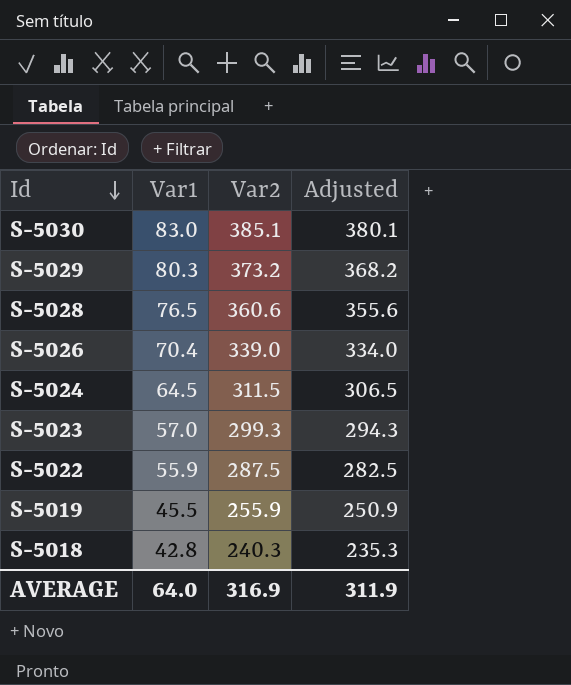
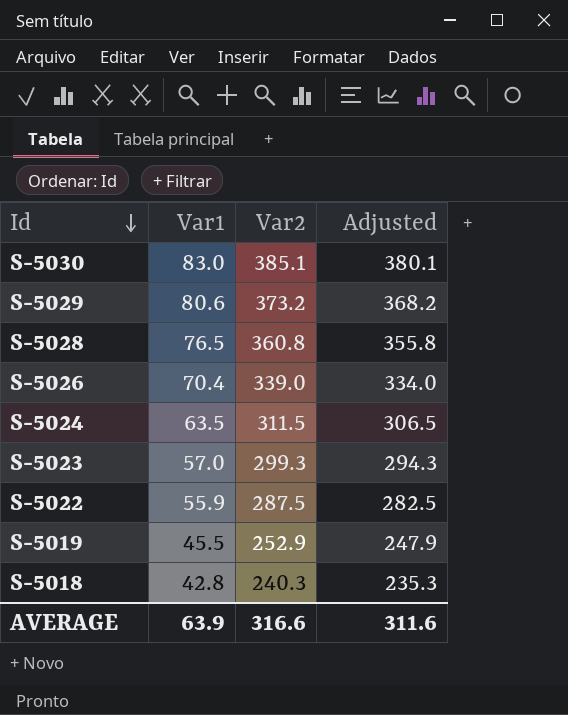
S-5029 | Var1: 80.3 -> 80.6
S-5028 | Var2: 360.6 -> 360.8
S-5028 | Adjusted: 355.6 -> 355.8
S-5024 | Var1: 64.5 -> 63.5
S-5019 | Var2: 255.9 -> 252.9
S-5019 | Adjusted: 250.9 -> 247.9
AVERAGE | Var1: 64.0 -> 63.9
AVERAGE | Var2: 316.9 -> 316.6
AVERAGE | Adjusted: 311.9 -> 311.6

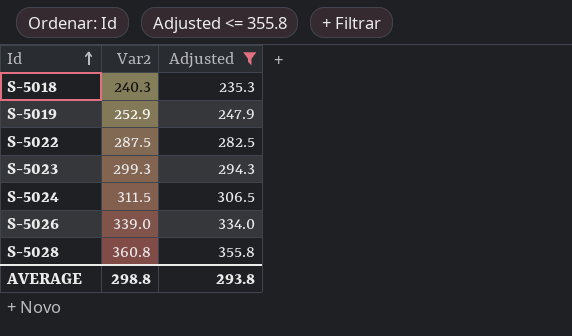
filter: none -> Adjusted <= 355.8
row order: Id descending -> Id ascending
column Var1 | position: 2 -> none
AVERAGE | Var2: 316.6 -> 298.8
AVERAGE | Adjusted: 311.6 -> 293.8

